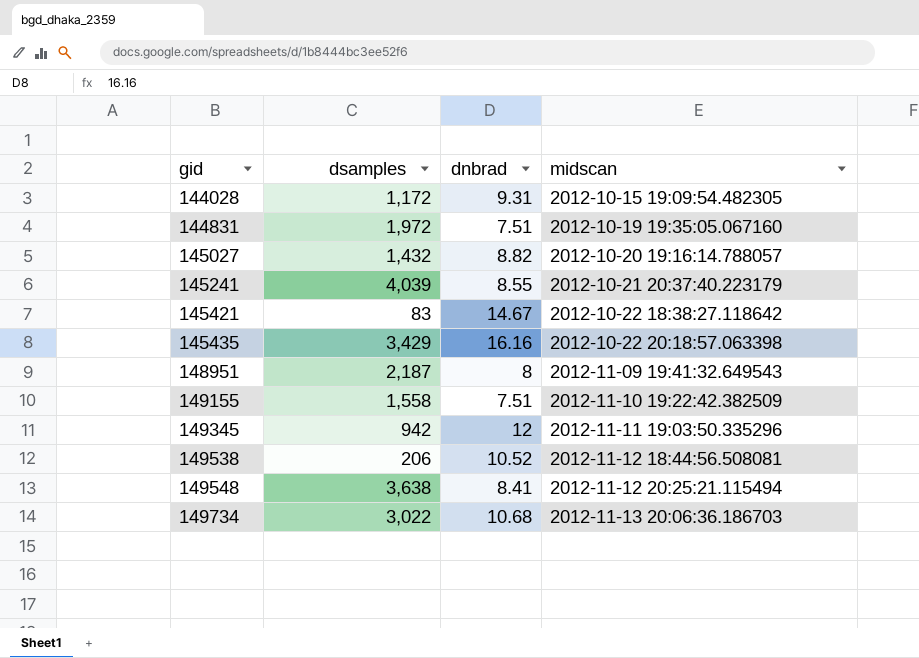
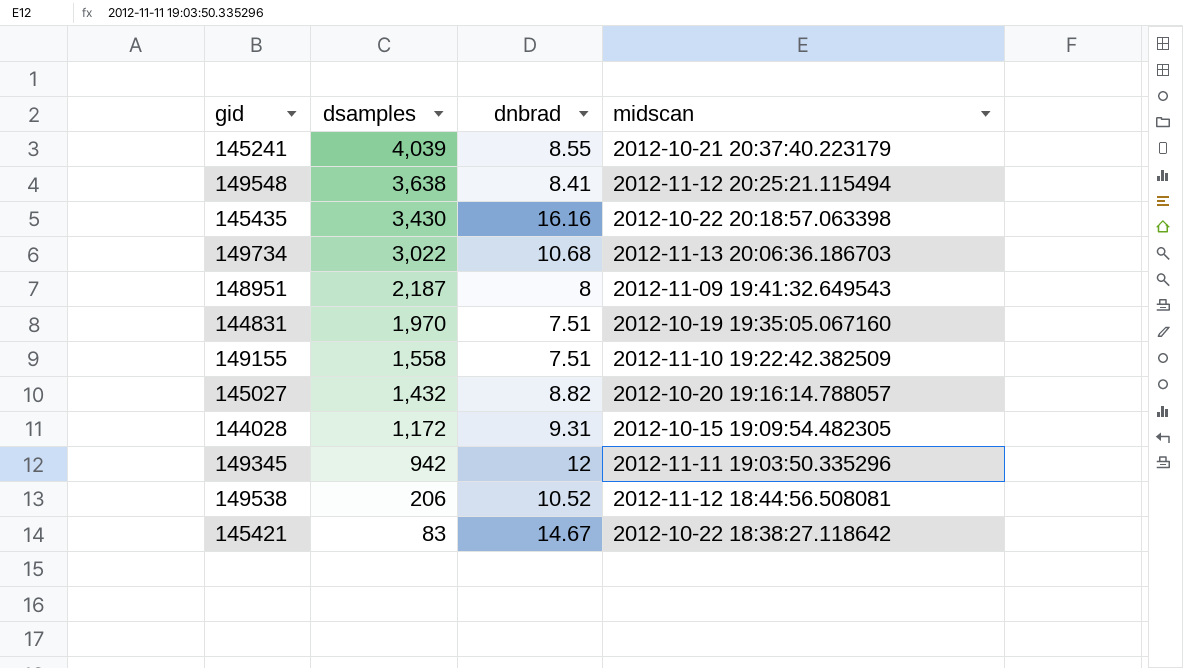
row order: gid ascending -> dsamples descending
145435 | dsamples: 3,429 -> 3,430
144831 | dsamples: 1,972 -> 1,970

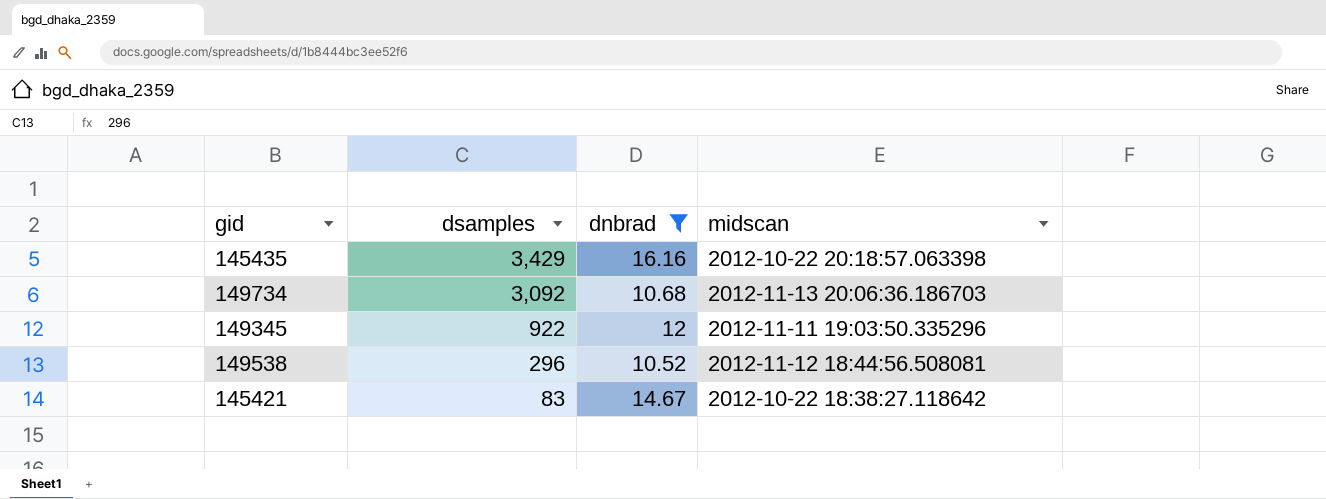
filter: none -> dnbrad >= 10.52
145435 | dsamples: 3,430 -> 3,429
149734 | dsamples: 3,022 -> 3,092
149345 | dsamples: 942 -> 922
149538 | dsamples: 206 -> 296

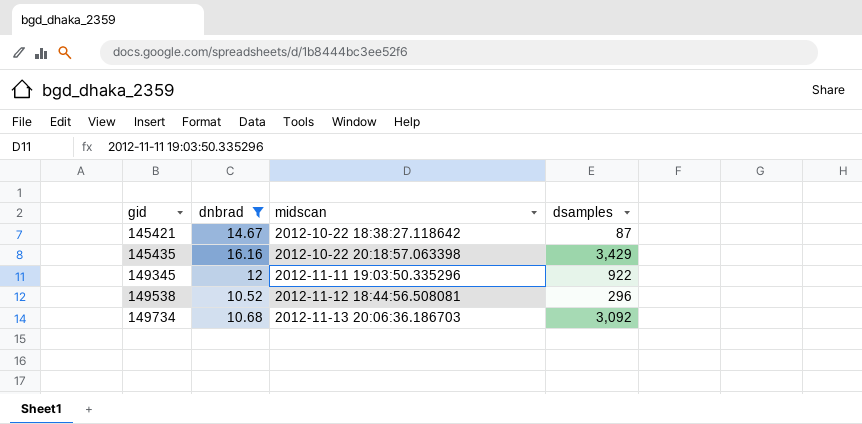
row order: dsamples descending -> gid ascending
column dsamples | position: 2 -> 4
145421 | dsamples: 83 -> 87

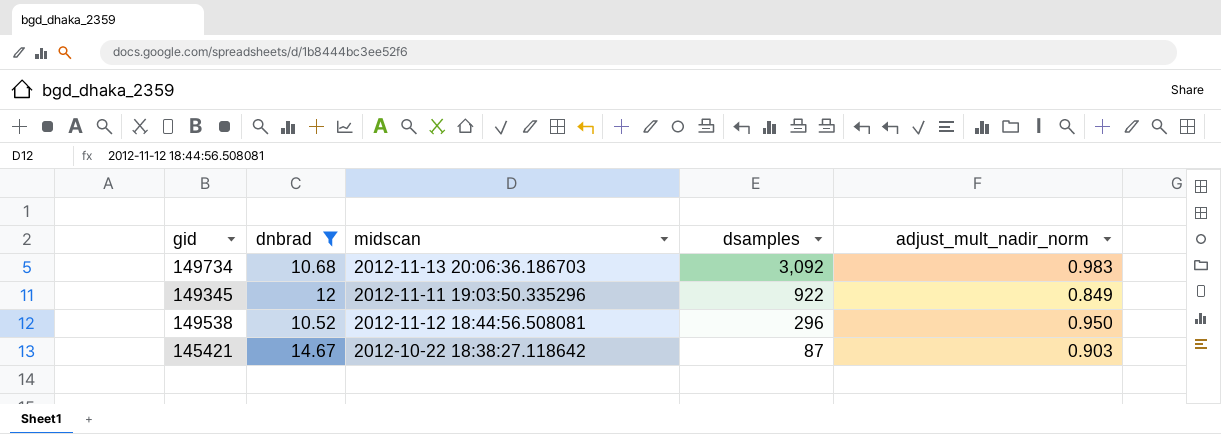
row order: gid ascending -> dsamples descending
column adjust_mult_nadir_norm | position: none -> 5
row 145435: 16.16 | 2012-10-22 20:18:57.063398 | 3,429 -> none

